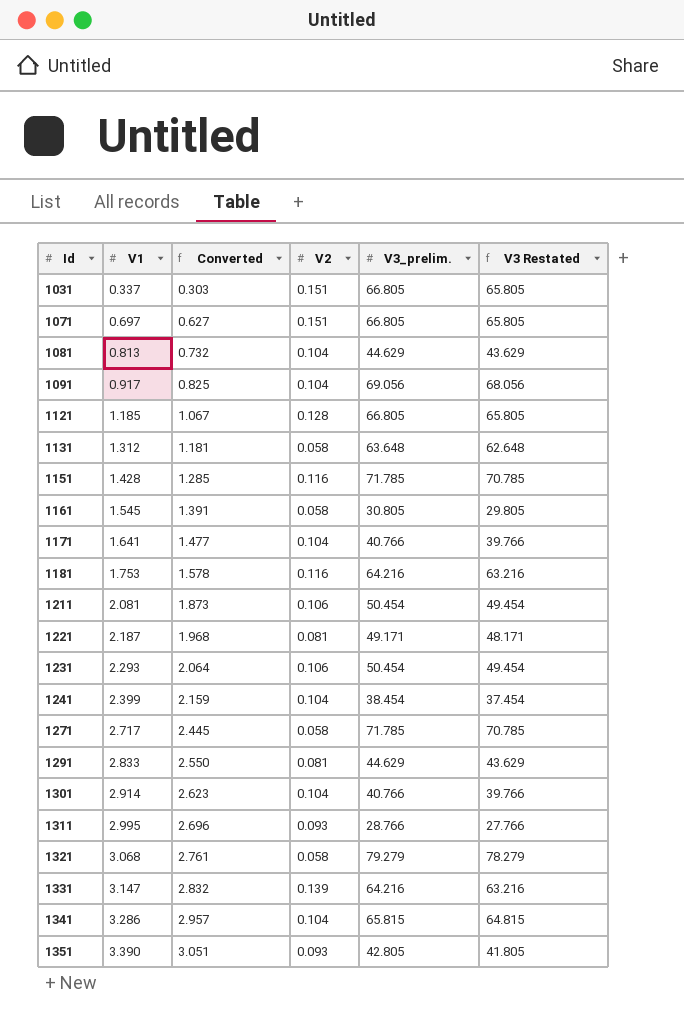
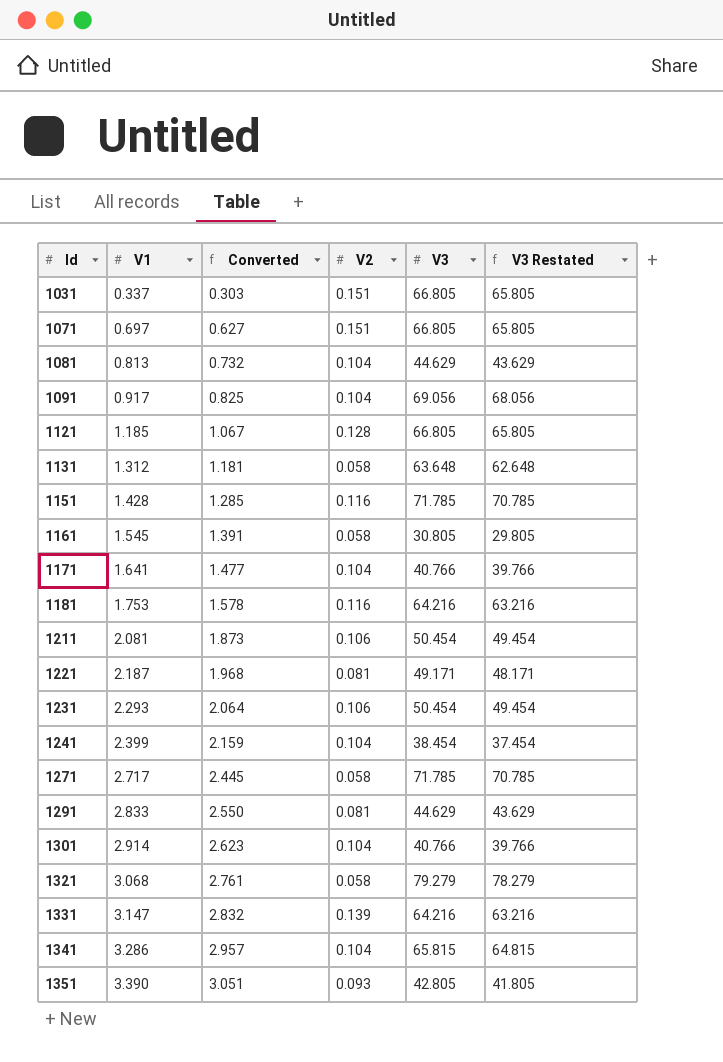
column name: V3_prelim. -> V3
row 1311: 2.995 | 2.696 | 0.093 | 28.766 | 27.766 -> none

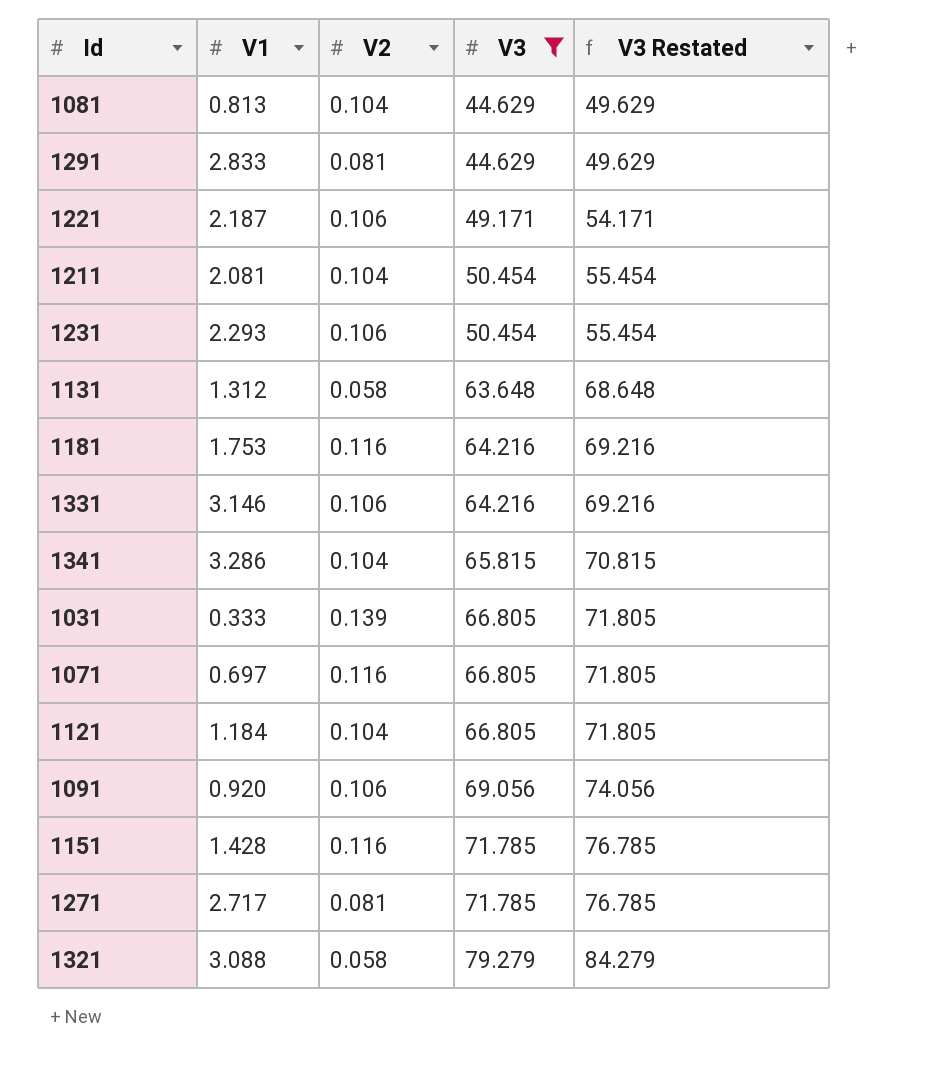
filter: none -> V3 >= 44.629
row order: Id ascending -> V3 ascending
column Converted | formula: [V1] * 0.9 -> none
column V3 Restated | formula: [V3] - 1 -> [V3] + 5
1221 | V2: 0.081 -> 0.106
1211 | V2: 0.106 -> 0.104
1331 | V1: 3.147 -> 3.146
1331 | V2: 0.139 -> 0.106
1031 | V1: 0.337 -> 0.333
1031 | V2: 0.151 -> 0.139
1071 | V2: 0.151 -> 0.116
1121 | V1: 1.185 -> 1.184
1121 | V2: 0.128 -> 0.104
1091 | V1: 0.917 -> 0.920
1091 | V2: 0.104 -> 0.106
1271 | V2: 0.058 -> 0.081
1321 | V1: 3.068 -> 3.088

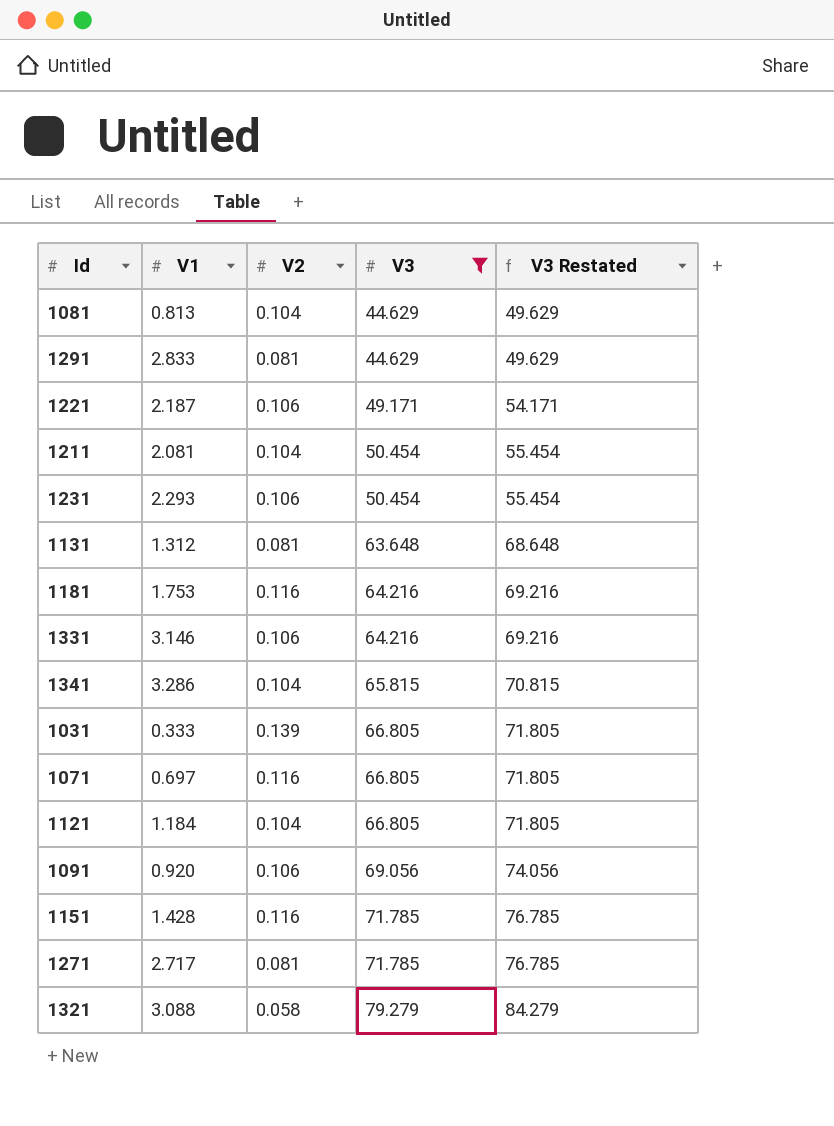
1131 | V2: 0.058 -> 0.081

